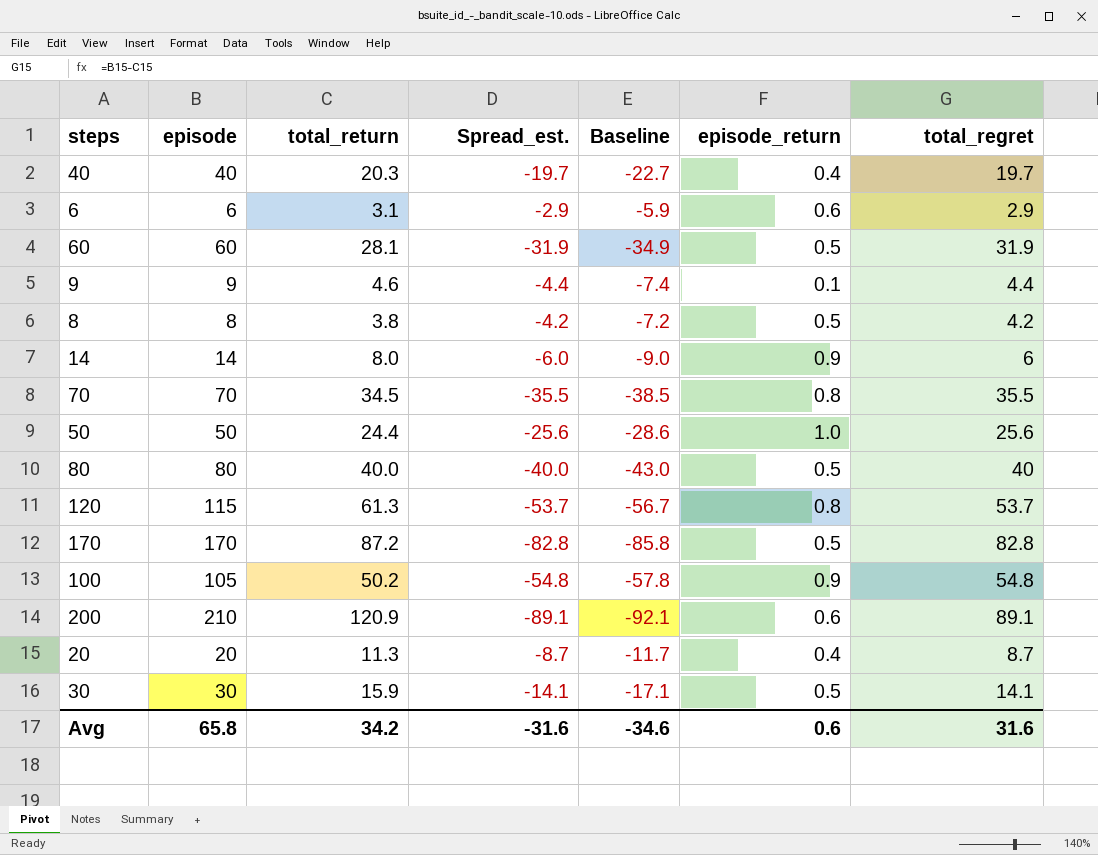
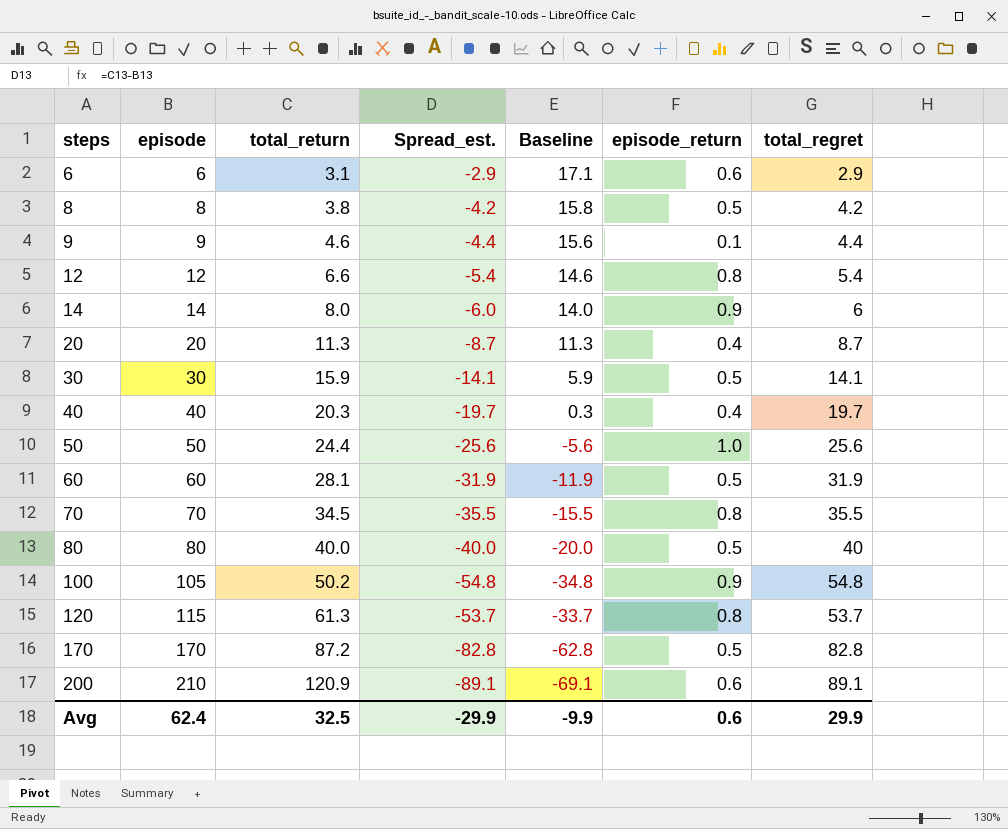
row order: none -> steps ascending
column Baseline | formula: [Spread_est.] - 3 -> [Spread_est.] + 20
row 12: none -> 12 | 6.6 | -5.4 | 14.6 | 0.8 | 5.4
Avg | episode: 65.8 -> 62.4
Avg | total_return: 34.2 -> 32.5
Avg | Spread_est.: -31.6 -> -29.9
Avg | Baseline: -34.6 -> -9.9
Avg | total_regret: 31.6 -> 29.9

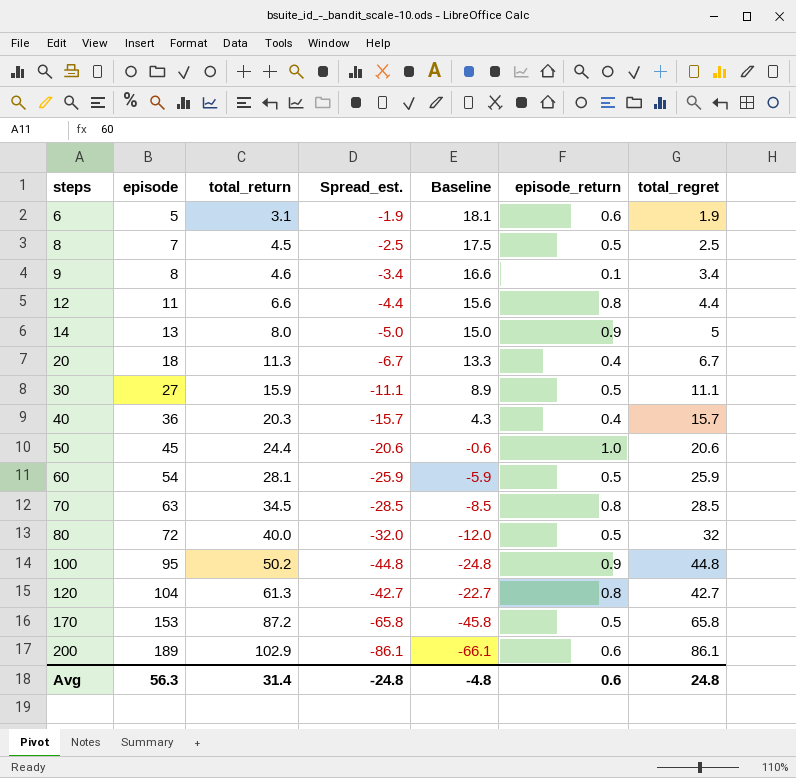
6 | episode: 6 -> 5
6 | Spread_est.: -2.9 -> -1.9
6 | Baseline: 17.1 -> 18.1
6 | total_regret: 2.9 -> 1.9
8 | episode: 8 -> 7
8 | total_return: 3.8 -> 4.5
8 | Spread_est.: -4.2 -> -2.5
8 | Baseline: 15.8 -> 17.5
8 | total_regret: 4.2 -> 2.5
9 | episode: 9 -> 8
9 | Spread_est.: -4.4 -> -3.4
9 | Baseline: 15.6 -> 16.6
9 | total_regret: 4.4 -> 3.4
12 | episode: 12 -> 11
12 | Spread_est.: -5.4 -> -4.4
12 | Baseline: 14.6 -> 15.6
12 | total_regret: 5.4 -> 4.4
14 | episode: 14 -> 13
14 | Spread_est.: -6.0 -> -5.0
14 | Baseline: 14.0 -> 15.0
14 | total_regret: 6 -> 5
20 | episode: 20 -> 18
20 | Spread_est.: -8.7 -> -6.7
20 | Baseline: 11.3 -> 13.3
20 | total_regret: 8.7 -> 6.7
30 | episode: 30 -> 27
30 | Spread_est.: -14.1 -> -11.1
30 | Baseline: 5.9 -> 8.9
30 | total_regret: 14.1 -> 11.1
40 | episode: 40 -> 36
40 | Spread_est.: -19.7 -> -15.7
40 | Baseline: 0.3 -> 4.3
40 | total_regret: 19.7 -> 15.7
50 | episode: 50 -> 45
50 | Spread_est.: -25.6 -> -20.6
50 | Baseline: -5.6 -> -0.6
50 | total_regret: 25.6 -> 20.6
60 | episode: 60 -> 54
60 | Spread_est.: -31.9 -> -25.9
60 | Baseline: -11.9 -> -5.9
60 | total_regret: 31.9 -> 25.9
70 | episode: 70 -> 63
70 | Spread_est.: -35.5 -> -28.5
70 | Baseline: -15.5 -> -8.5
70 | total_regret: 35.5 -> 28.5
80 | episode: 80 -> 72
80 | Spread_est.: -40.0 -> -32.0
80 | Baseline: -20.0 -> -12.0
80 | total_regret: 40 -> 32
100 | episode: 105 -> 95
100 | Spread_est.: -54.8 -> -44.8
100 | Baseline: -34.8 -> -24.8
100 | total_regret: 54.8 -> 44.8
120 | episode: 115 -> 104
120 | Spread_est.: -53.7 -> -42.7
120 | Baseline: -33.7 -> -22.7
120 | total_regret: 53.7 -> 42.7
170 | episode: 170 -> 153
170 | Spread_est.: -82.8 -> -65.8
170 | Baseline: -62.8 -> -45.8
170 | total_regret: 82.8 -> 65.8
200 | episode: 210 -> 189
200 | total_return: 120.9 -> 102.9
200 | Spread_est.: -89.1 -> -86.1
200 | Baseline: -69.1 -> -66.1
200 | total_regret: 89.1 -> 86.1
Avg | episode: 62.4 -> 56.3
Avg | total_return: 32.5 -> 31.4
Avg | Spread_est.: -29.9 -> -24.8
Avg | Baseline: -9.9 -> -4.8
Avg | total_regret: 29.9 -> 24.8

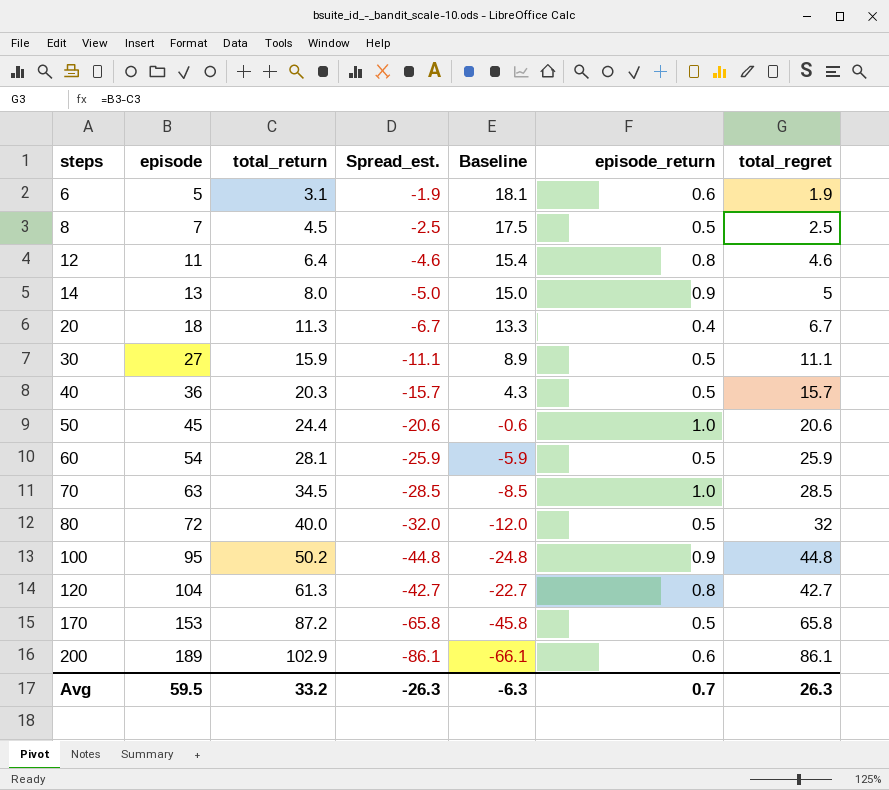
row 9: 8 | 4.6 | -3.4 | 16.6 | 0.1 | 3.4 -> none
12 | total_return: 6.6 -> 6.4
12 | Spread_est.: -4.4 -> -4.6
12 | Baseline: 15.6 -> 15.4
12 | total_regret: 4.4 -> 4.6
40 | episode_return: 0.4 -> 0.5
70 | episode_return: 0.8 -> 1.0
Avg | episode: 56.3 -> 59.5
Avg | total_return: 31.4 -> 33.2
Avg | Spread_est.: -24.8 -> -26.3
Avg | Baseline: -4.8 -> -6.3
Avg | episode_return: 0.6 -> 0.7
Avg | total_regret: 24.8 -> 26.3

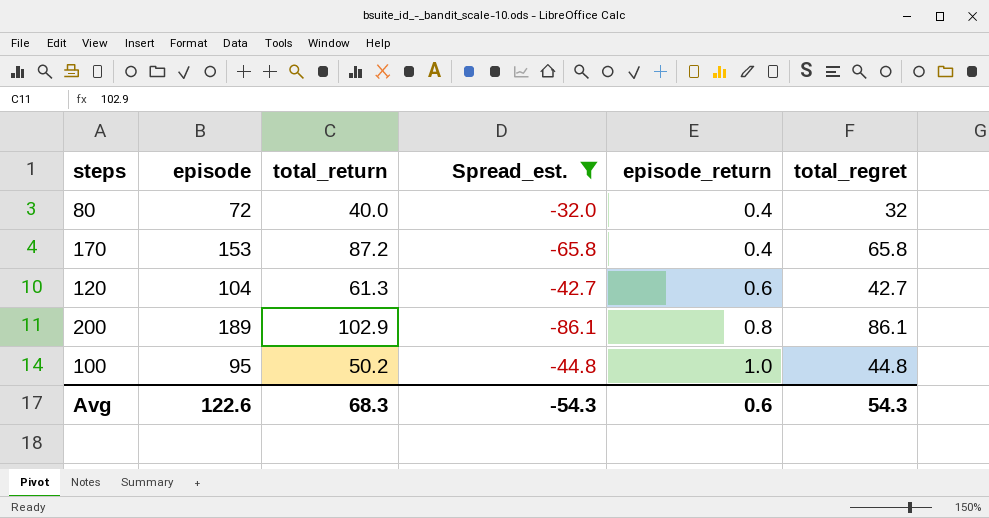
filter: none -> Spread_est. <= -32.0
row order: steps ascending -> episode_return ascending
column Baseline | formula: [Spread_est.] + 20 -> none
80 | episode_return: 0.5 -> 0.4
170 | episode_return: 0.5 -> 0.4
120 | episode_return: 0.8 -> 0.6
200 | episode_return: 0.6 -> 0.8
100 | episode_return: 0.9 -> 1.0
Avg | episode: 59.5 -> 122.6
Avg | total_return: 33.2 -> 68.3
Avg | Spread_est.: -26.3 -> -54.3
Avg | episode_return: 0.7 -> 0.6
Avg | total_regret: 26.3 -> 54.3

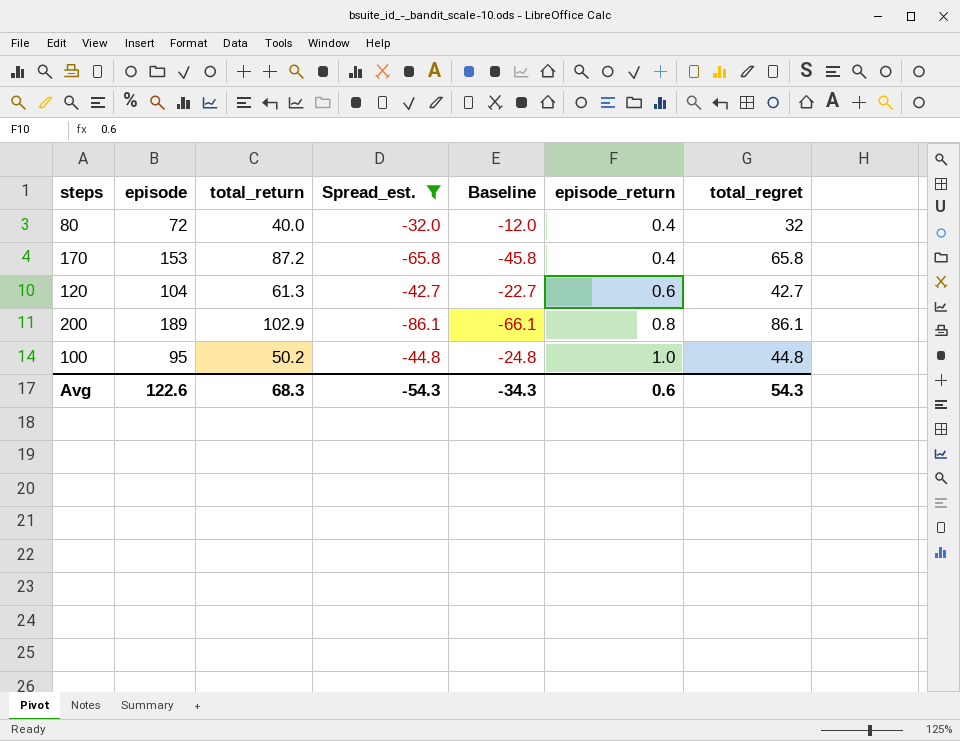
column Baseline | formula: none -> [Spread_est.] + 20

